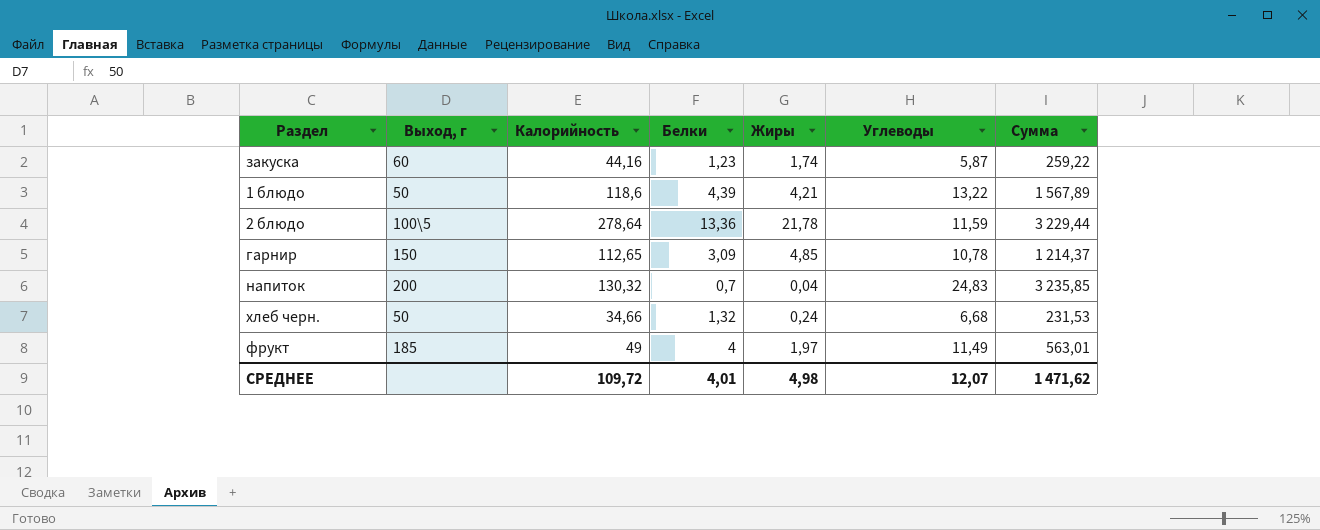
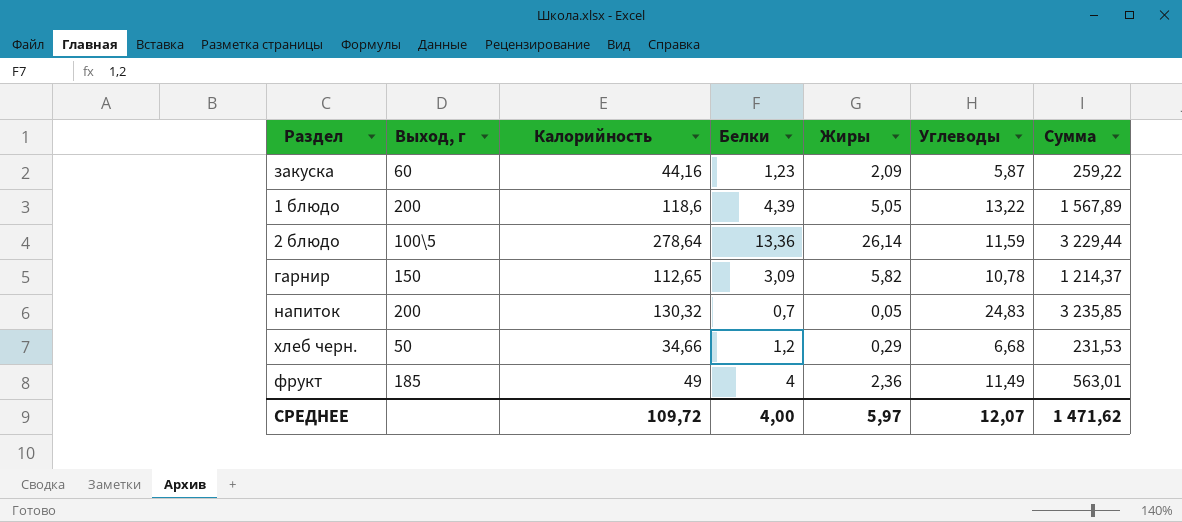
закуска | Жиры: 1,74 -> 2,09
1 блюдо | Выход, г: 50 -> 200
1 блюдо | Жиры: 4,21 -> 5,05
2 блюдо | Жиры: 21,78 -> 26,14
гарнир | Жиры: 4,85 -> 5,82
напиток | Жиры: 0,04 -> 0,05
хлеб черн. | Белки: 1,32 -> 1,2
хлеб черн. | Жиры: 0,24 -> 0,29
фрукт | Жиры: 1,97 -> 2,36
СРЕДНЕЕ | Белки: 4,01 -> 4,00
СРЕДНЕЕ | Жиры: 4,98 -> 5,97

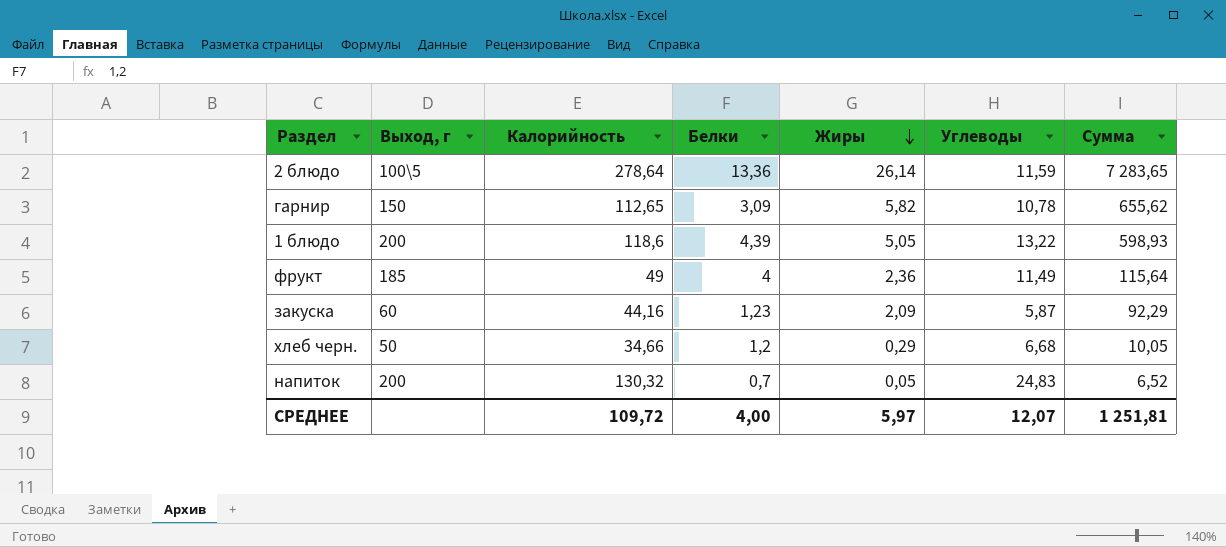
row order: none -> Жиры descending
column Сумма | formula: [Калорийность] * [Углеводы] -> [Калорийность] * [Жиры]
СРЕДНЕЕ | Сумма: 1 471,62 -> 1 251,81

